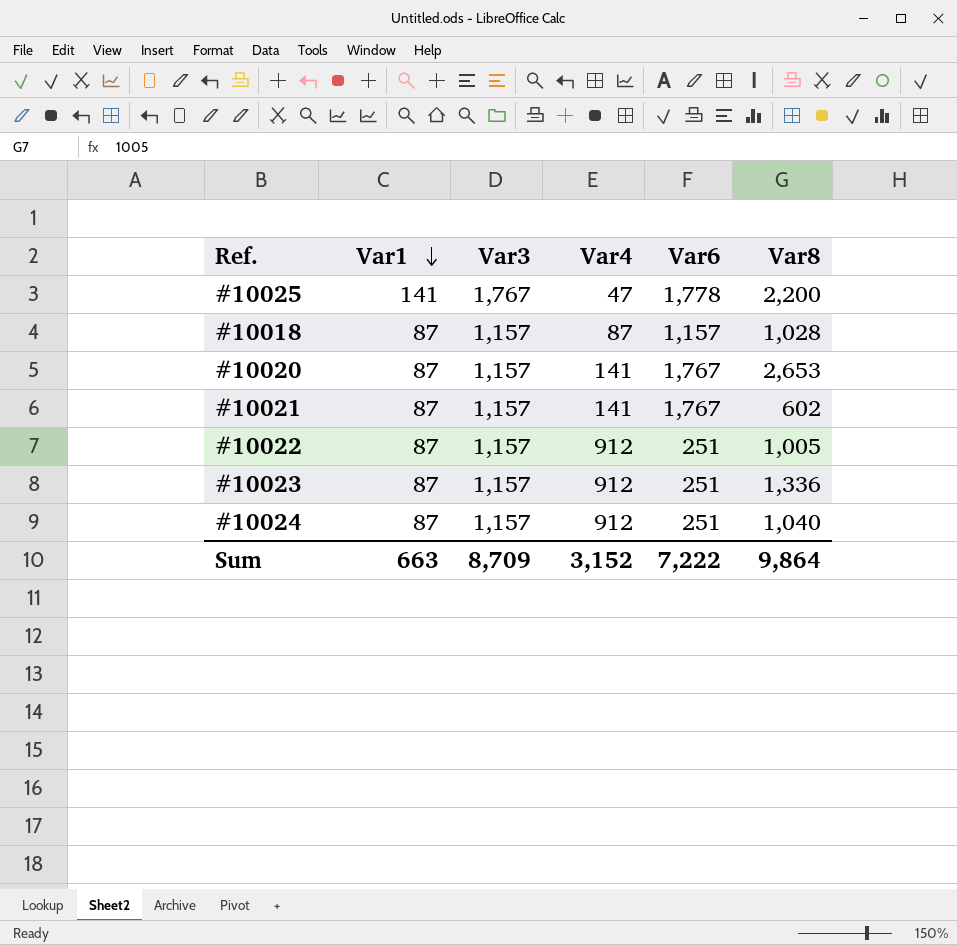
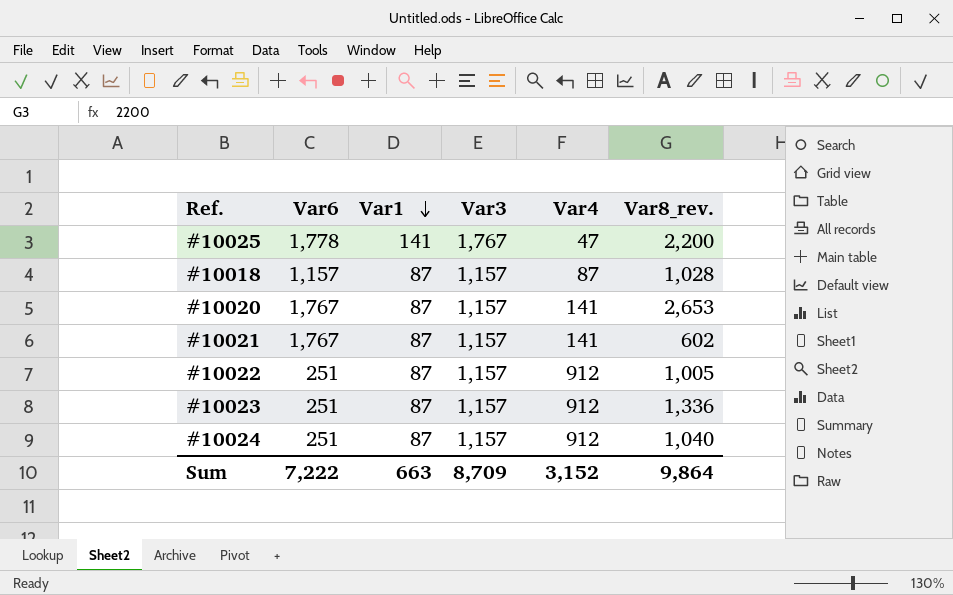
column Var6 | position: 5 -> 2
column name: Var8 -> Var8_rev.

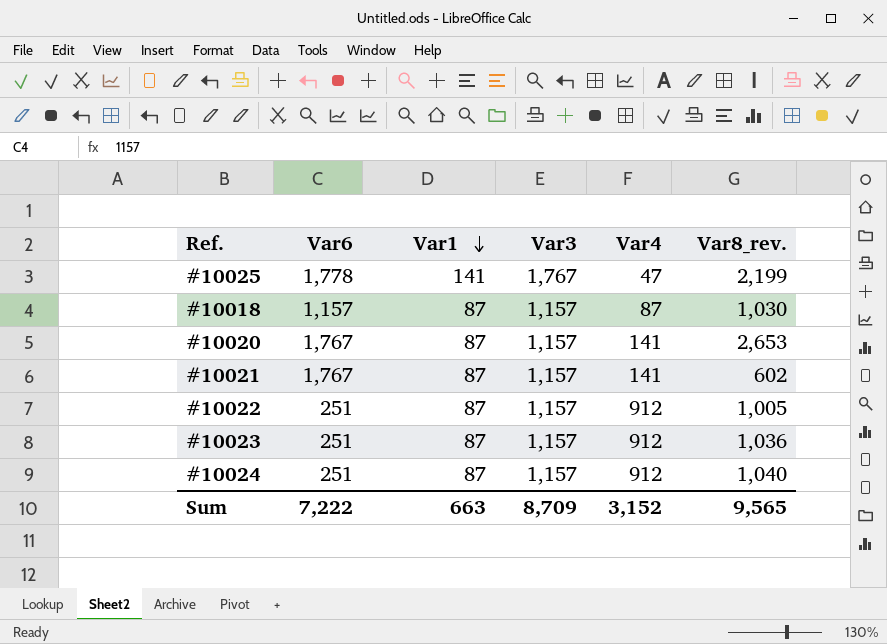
#10025 | Var8_rev.: 2,200 -> 2,199
#10018 | Var8_rev.: 1,028 -> 1,030
#10023 | Var8_rev.: 1,336 -> 1,036
Sum | Var8_rev.: 9,864 -> 9,565

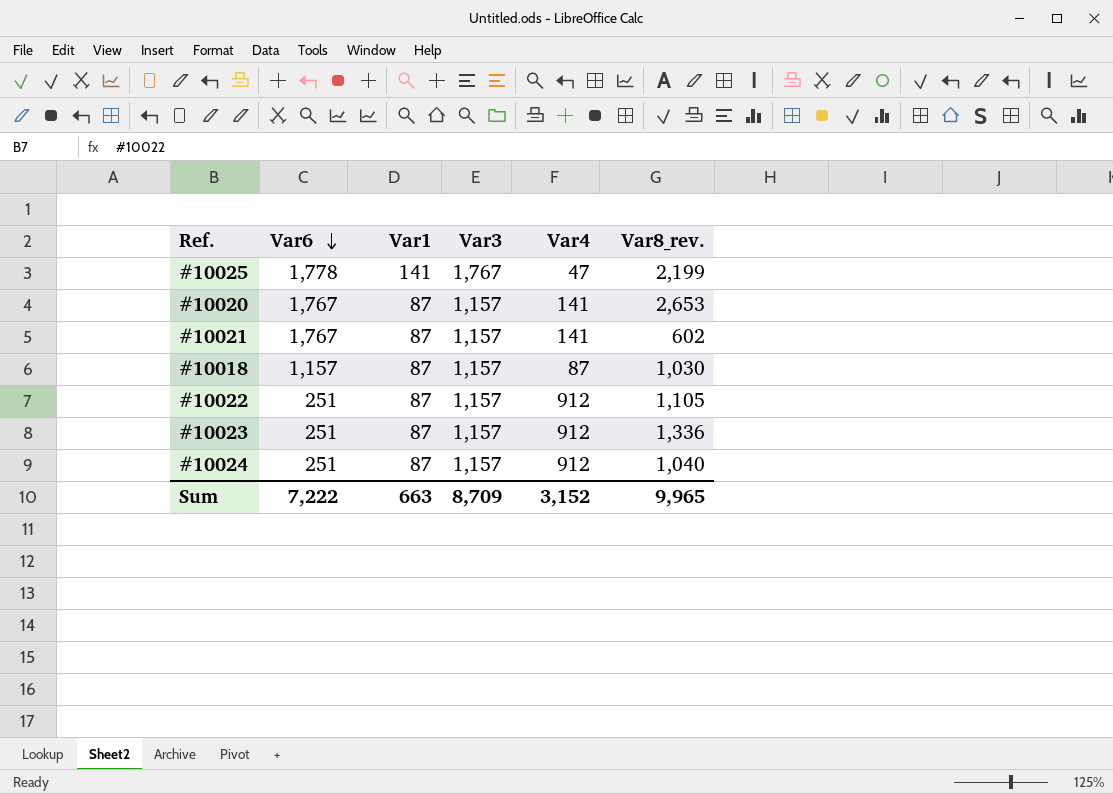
row order: Var1 descending -> Var6 descending
#10022 | Var8_rev.: 1,005 -> 1,105
#10023 | Var8_rev.: 1,036 -> 1,336
Sum | Var8_rev.: 9,565 -> 9,965

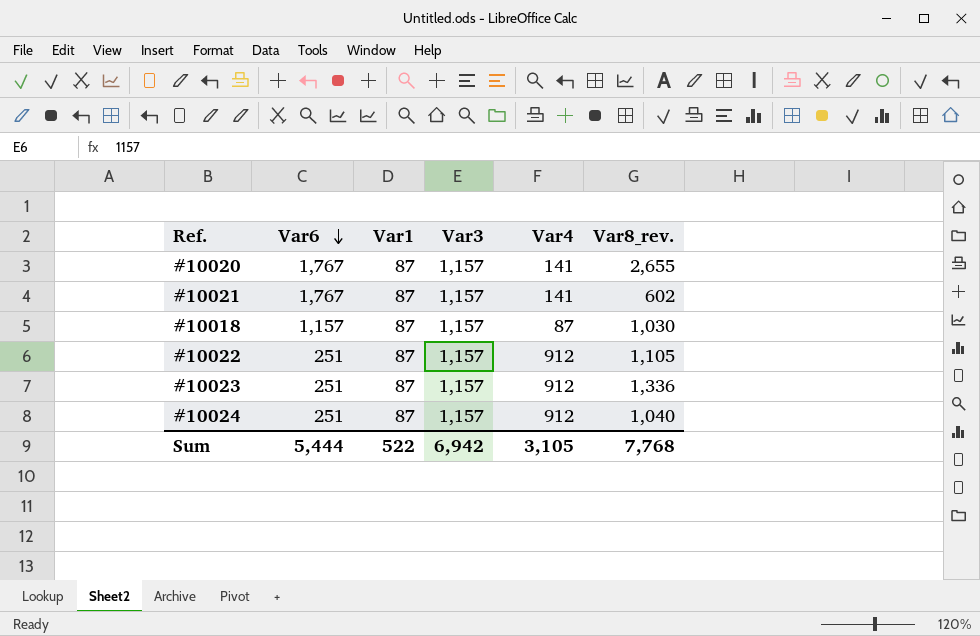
row #10025: 1,778 | 141 | 1,767 | 47 | 2,199 -> none
#10020 | Var8_rev.: 2,653 -> 2,655
Sum | Var6: 7,222 -> 5,444
Sum | Var1: 663 -> 522
Sum | Var3: 8,709 -> 6,942
Sum | Var4: 3,152 -> 3,105
Sum | Var8_rev.: 9,965 -> 7,768

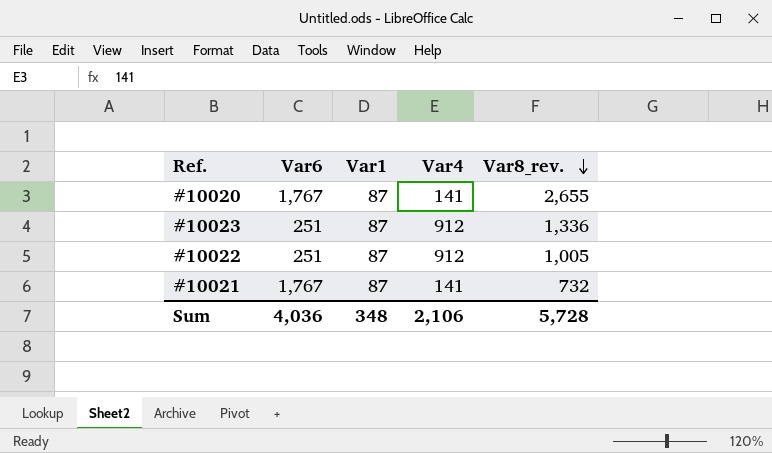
row order: Var6 descending -> Var8_rev. descending
column Var3 | position: 4 -> none
row #10018: 1,157 | 87 | 1,157 | 87 | 1,030 -> none
row #10024: 251 | 87 | 1,157 | 912 | 1,040 -> none
#10022 | Var8_rev.: 1,105 -> 1,005
#10021 | Var8_rev.: 602 -> 732
Sum | Var6: 5,444 -> 4,036
Sum | Var1: 522 -> 348
Sum | Var4: 3,105 -> 2,106
Sum | Var8_rev.: 7,768 -> 5,728

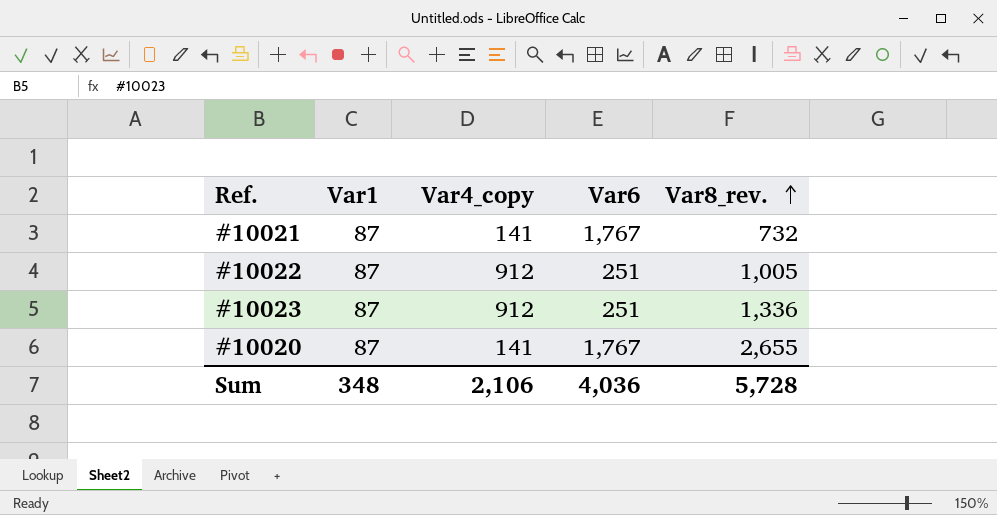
row order: Var8_rev. descending -> Var8_rev. ascending
column name: Var4 -> Var4_copy
column Var6 | position: 2 -> 4

